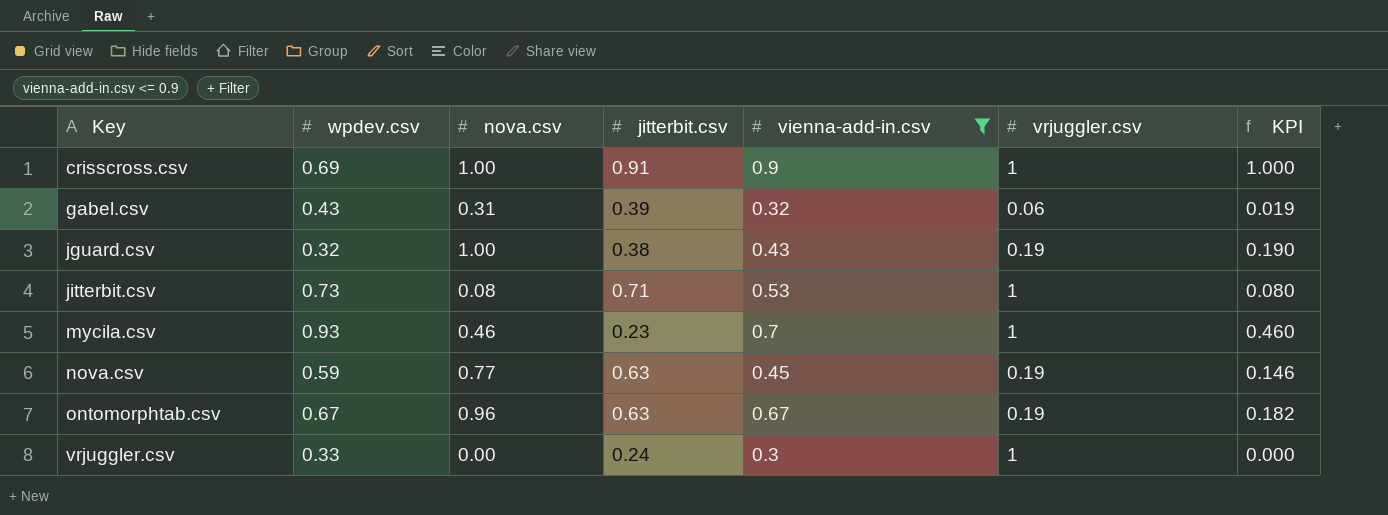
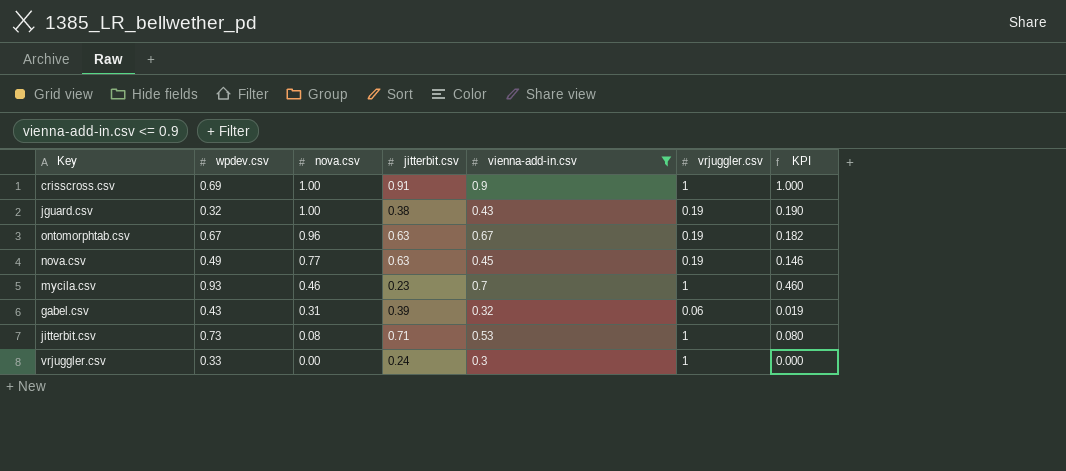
row order: Key ascending -> nova.csv descending
nova.csv | wpdev.csv: 0.59 -> 0.49

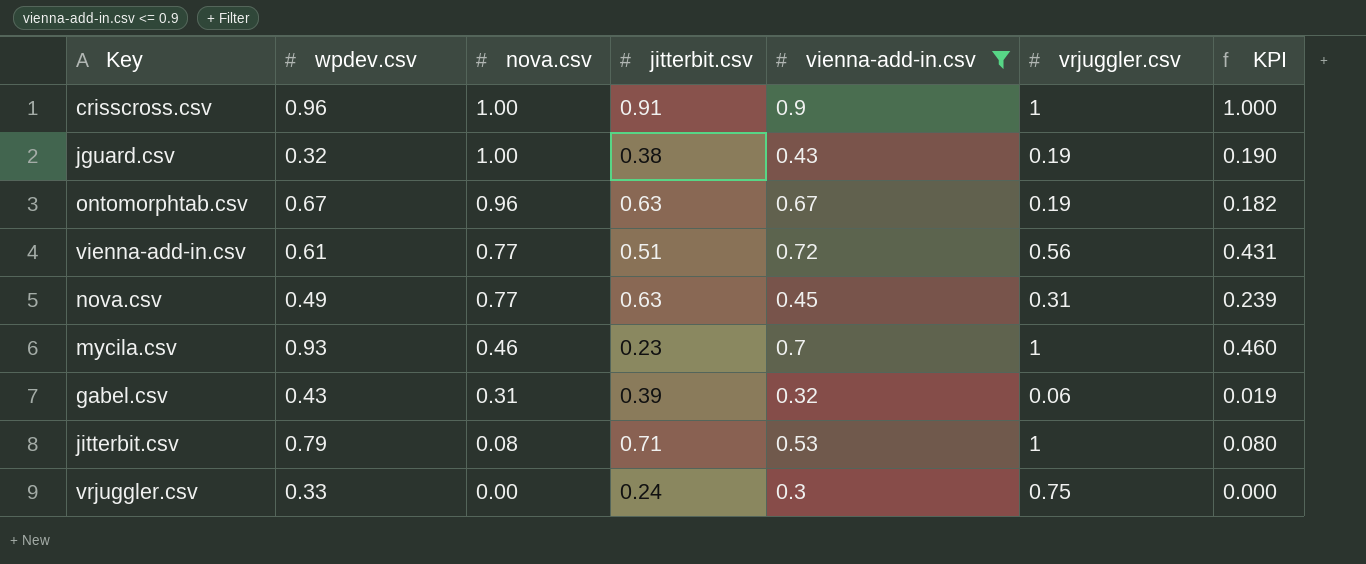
crisscross.csv | wpdev.csv: 0.69 -> 0.96
row vienna-add-in.csv: none -> 0.61 | 0.77 | 0.51 | 0.72 | 0.56 | 0.431
nova.csv | vrjuggler.csv: 0.19 -> 0.31
nova.csv | KPI: 0.146 -> 0.239
jitterbit.csv | wpdev.csv: 0.73 -> 0.79
vrjuggler.csv | vrjuggler.csv: 1 -> 0.75

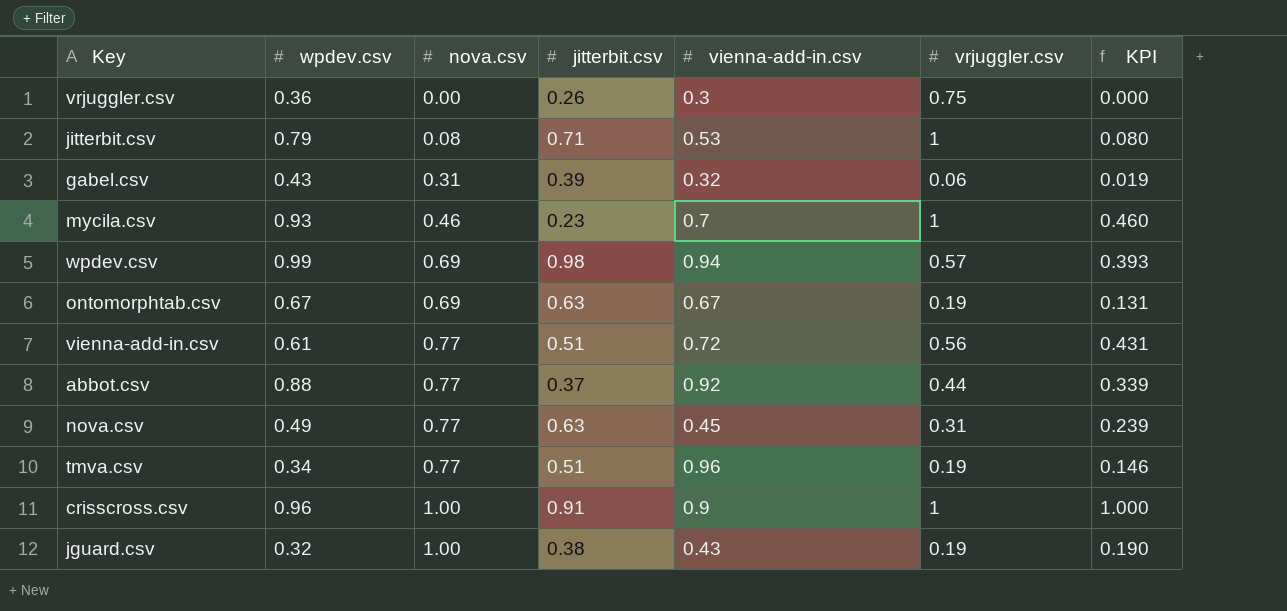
filter: vienna-add-in.csv <= 0.9 -> none
row order: nova.csv descending -> nova.csv ascending
vrjuggler.csv | wpdev.csv: 0.33 -> 0.36
vrjuggler.csv | jitterbit.csv: 0.24 -> 0.26
ontomorphtab.csv | nova.csv: 0.96 -> 0.69
ontomorphtab.csv | KPI: 0.182 -> 0.131

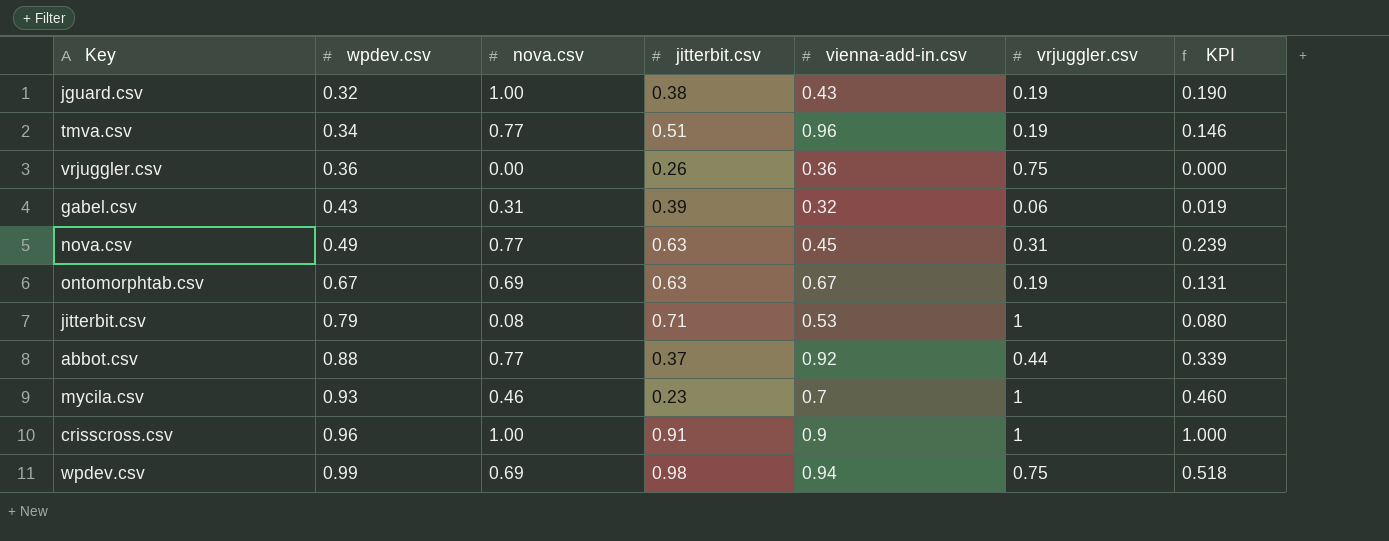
row order: nova.csv ascending -> wpdev.csv ascending
row vienna-add-in.csv: 0.61 | 0.77 | 0.51 | 0.72 | 0.56 | 0.431 -> none
vrjuggler.csv | vienna-add-in.csv: 0.3 -> 0.36
wpdev.csv | vrjuggler.csv: 0.57 -> 0.75
wpdev.csv | KPI: 0.393 -> 0.518

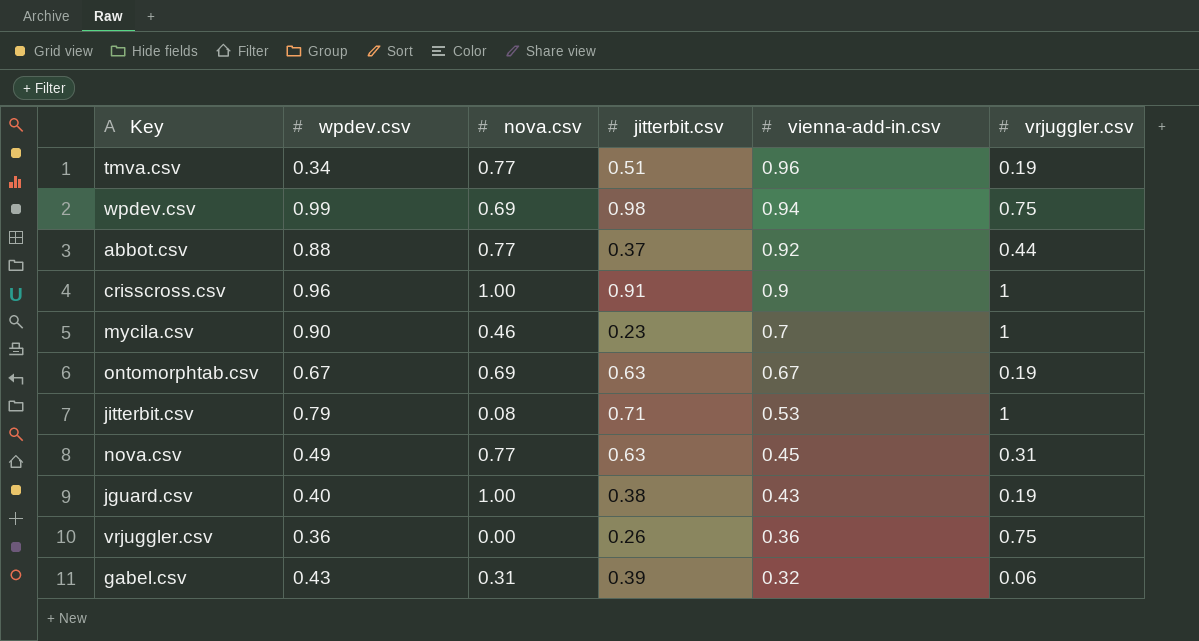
row order: wpdev.csv ascending -> vienna-add-in.csv descending
column KPI | formula: [nova.csv] * [vrjuggler.csv] -> none
mycila.csv | wpdev.csv: 0.93 -> 0.90
jguard.csv | wpdev.csv: 0.32 -> 0.40

